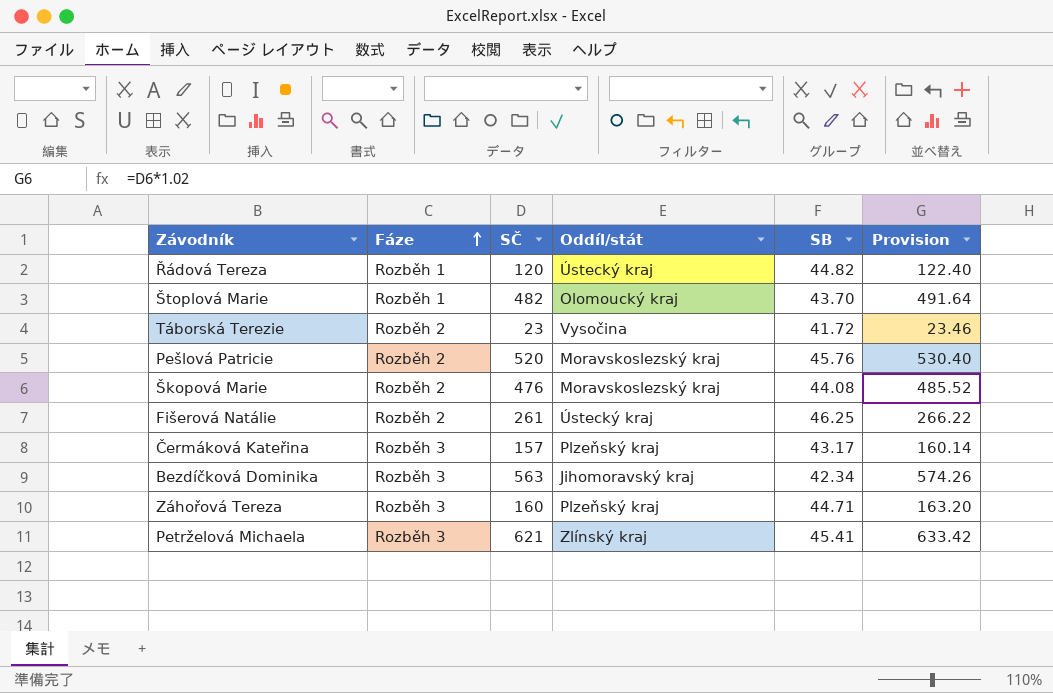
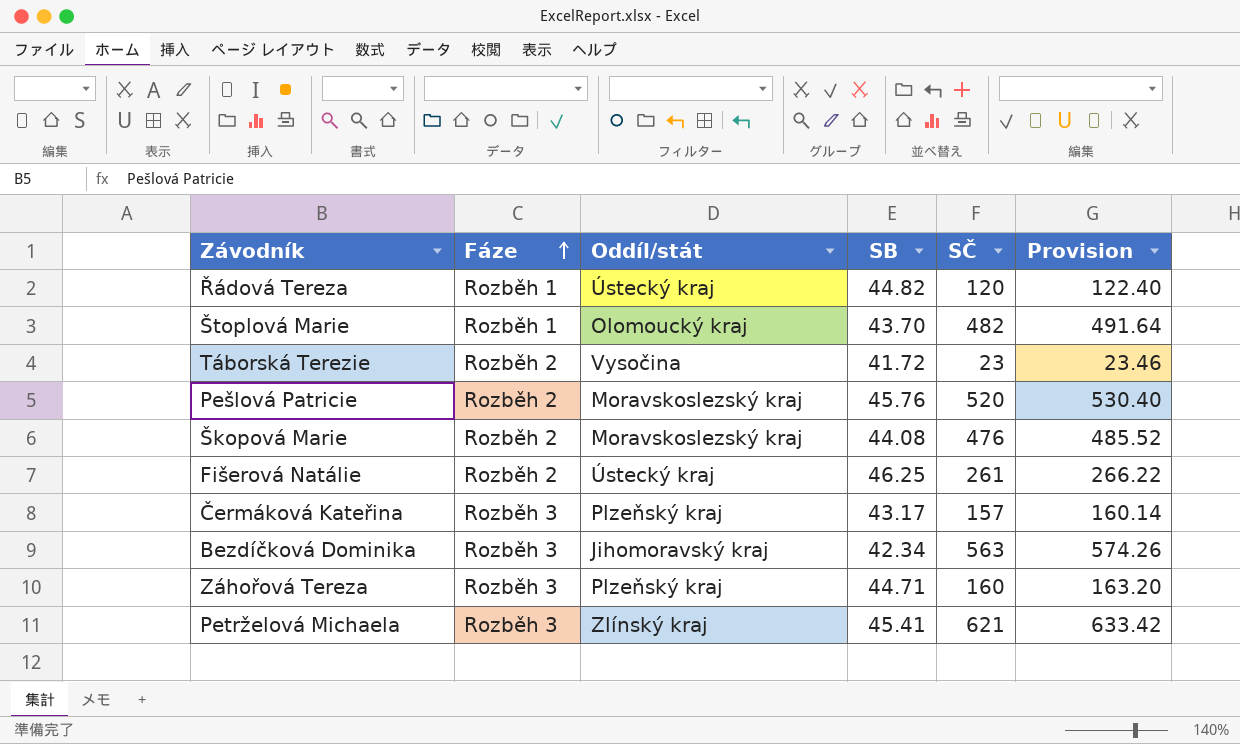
column SČ | position: 3 -> 5

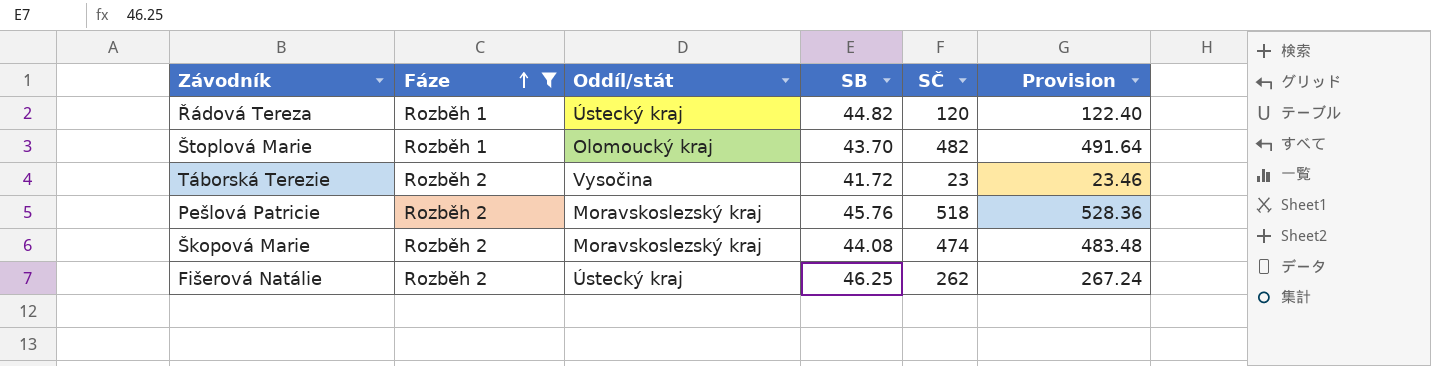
filter: none -> Fáze != Rozběh 3
Pešlová Patricie | SČ: 520 -> 518
Pešlová Patricie | Provision: 530.40 -> 528.36
Škopová Marie | SČ: 476 -> 474
Škopová Marie | Provision: 485.52 -> 483.48
Fišerová Natálie | SČ: 261 -> 262
Fišerová Natálie | Provision: 266.22 -> 267.24

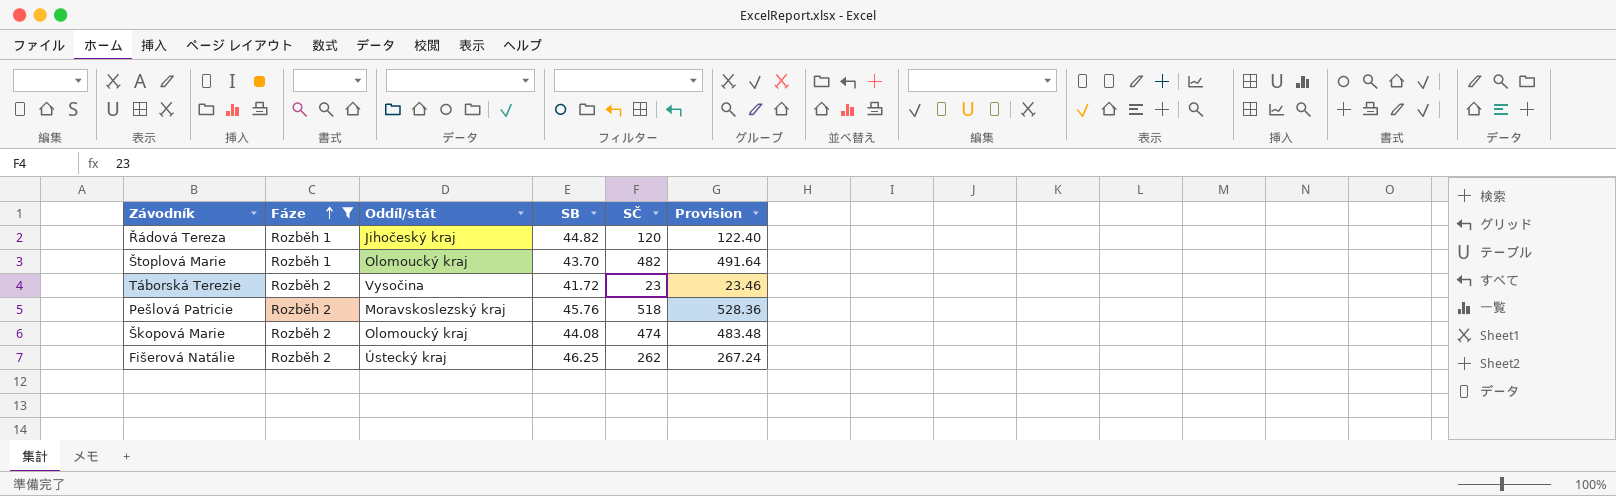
Řádová Tereza | Oddíl/stát: Ústecký kraj -> Jihočeský kraj
Škopová Marie | Oddíl/stát: Moravskoslezský kraj -> Olomoucký kraj

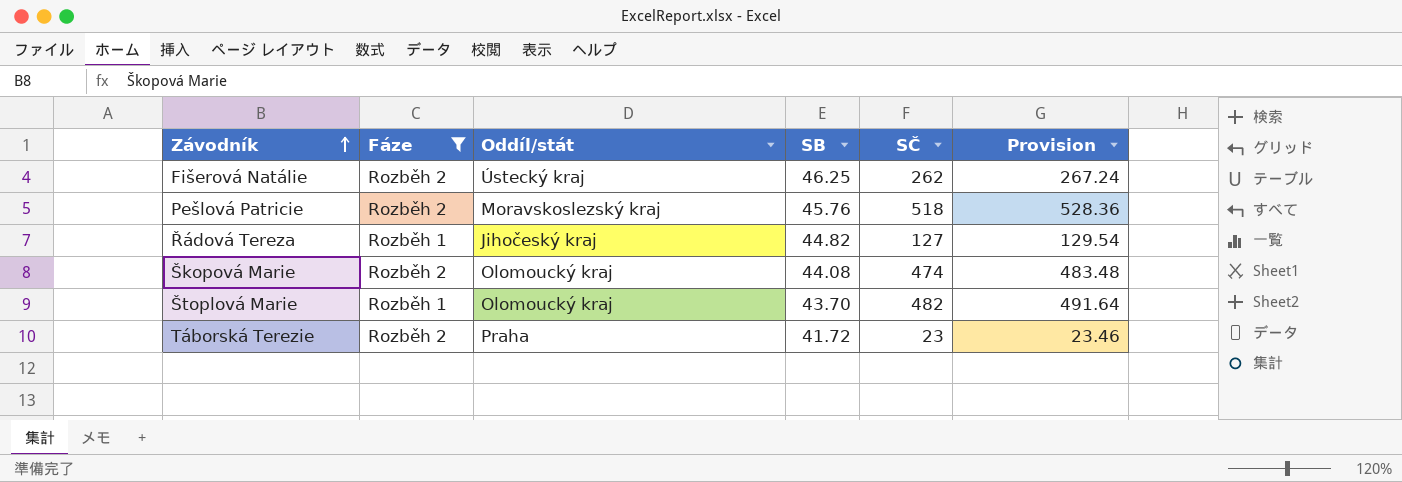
row order: Fáze ascending -> Závodník ascending
Řádová Tereza | SČ: 120 -> 127
Řádová Tereza | Provision: 122.40 -> 129.54
Táborská Terezie | Oddíl/stát: Vysočina -> Praha

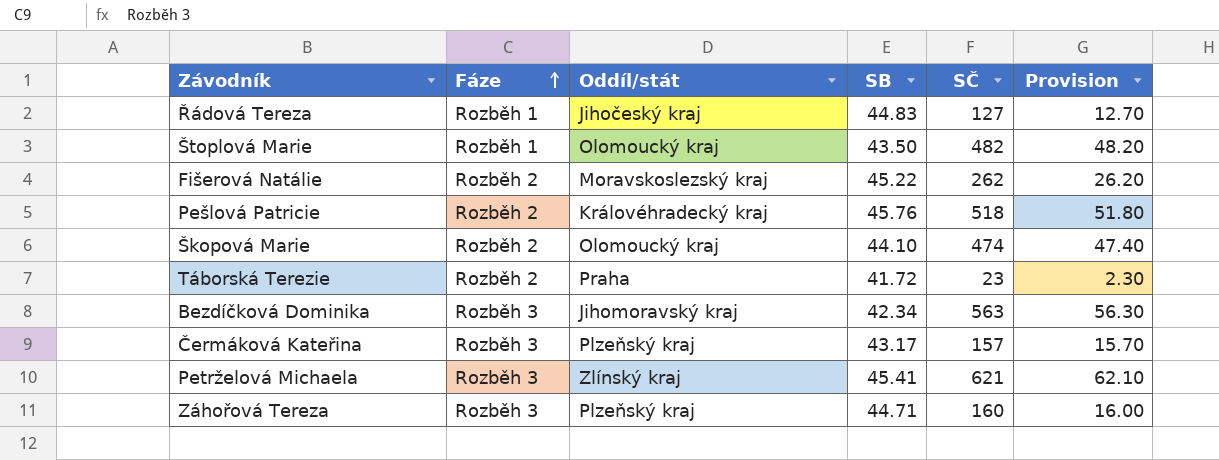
filter: Fáze != Rozběh 3 -> none
row order: Závodník ascending -> Fáze ascending
column Provision | formula: [SČ] * 1.02 -> [SČ] * 0.1
Řádová Tereza | SB: 44.82 -> 44.83
Štoplová Marie | SB: 43.70 -> 43.50
Fišerová Natálie | Oddíl/stát: Ústecký kraj -> Moravskoslezský kraj
Fišerová Natálie | SB: 46.25 -> 45.22
Pešlová Patricie | Oddíl/stát: Moravskoslezský kraj -> Královéhradecký kraj
Škopová Marie | SB: 44.08 -> 44.10

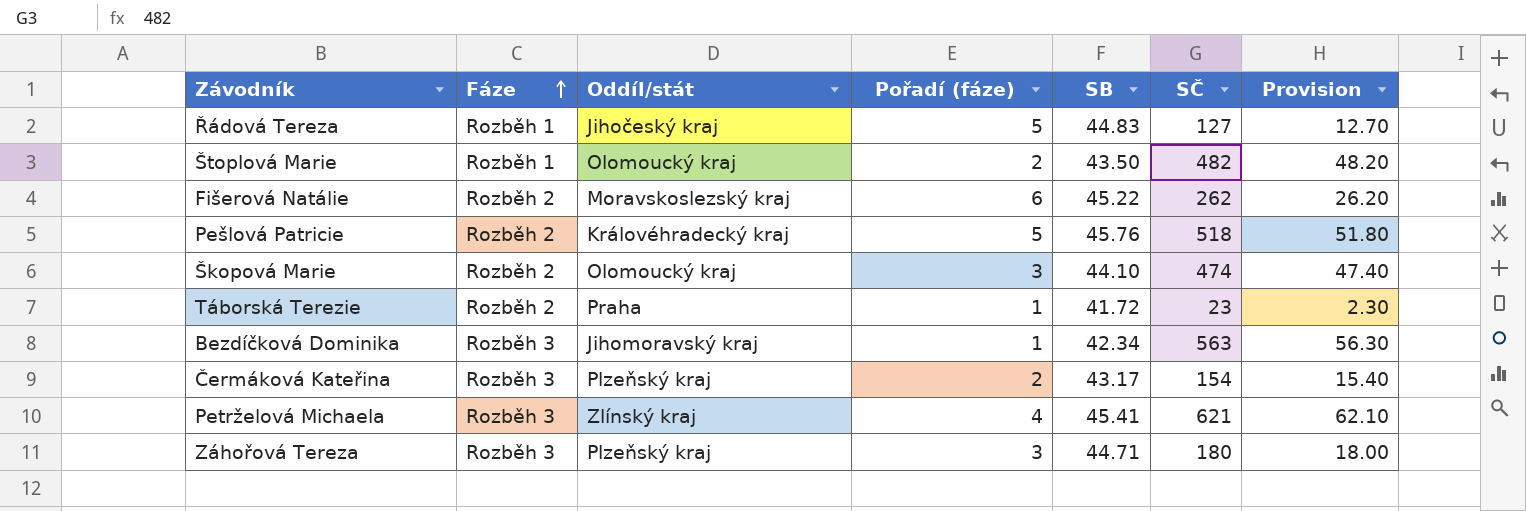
column Pořadí (fáze) | position: none -> 4
Čermáková Kateřina | SČ: 157 -> 154
Čermáková Kateřina | Provision: 15.70 -> 15.40
Záhořová Tereza | SČ: 160 -> 180
Záhořová Tereza | Provision: 16.00 -> 18.00

